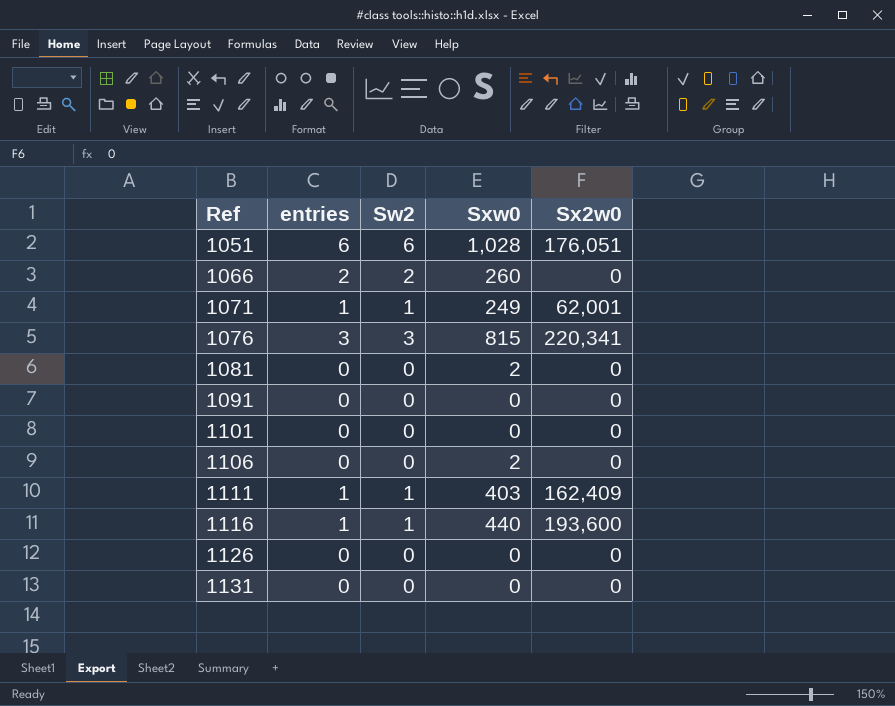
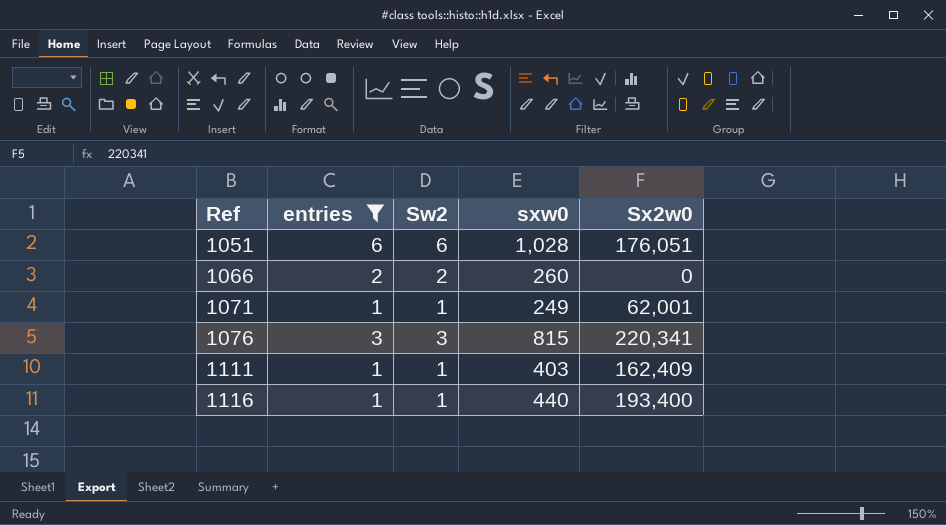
filter: none -> entries != 0
column name: Sxw0 -> sxw0
1116 | Sx2w0: 193,600 -> 193,400

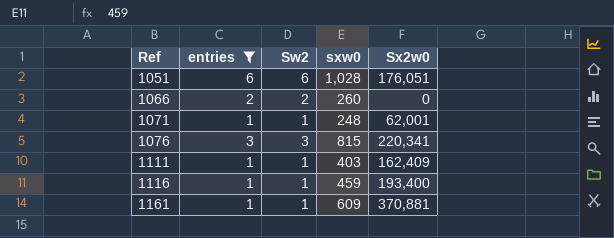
1071 | sxw0: 249 -> 248
1116 | sxw0: 440 -> 459
row 1161: none -> 1 | 1 | 609 | 370,881

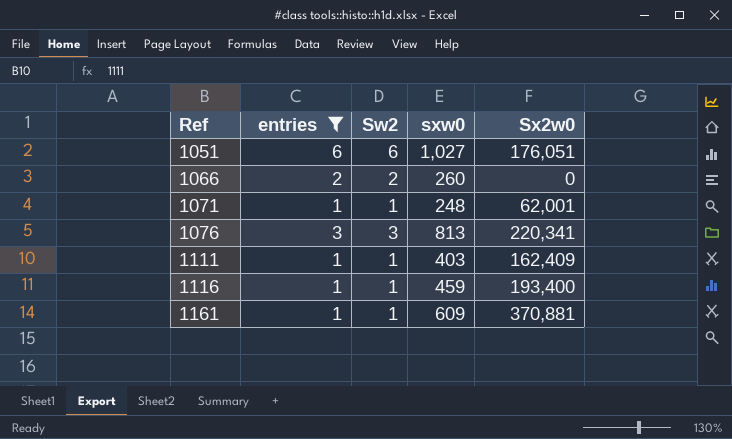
1051 | sxw0: 1,028 -> 1,027
1076 | sxw0: 815 -> 813

